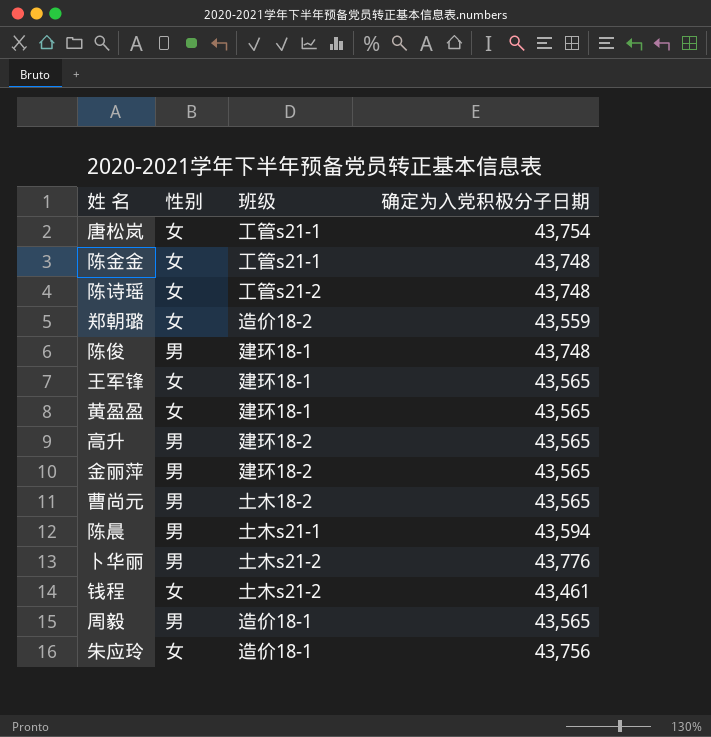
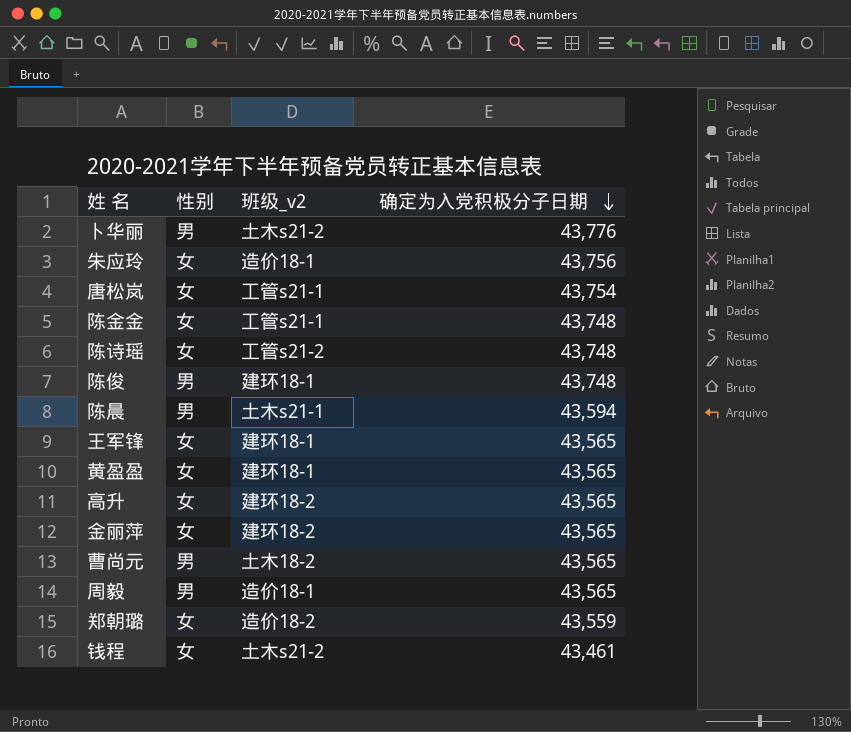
row order: none -> 确定为入党积极分子日期 descending
column name: 班级 -> 班级_v2
高升 | 性别: 男 -> 女
金丽萍 | 性别: 男 -> 女

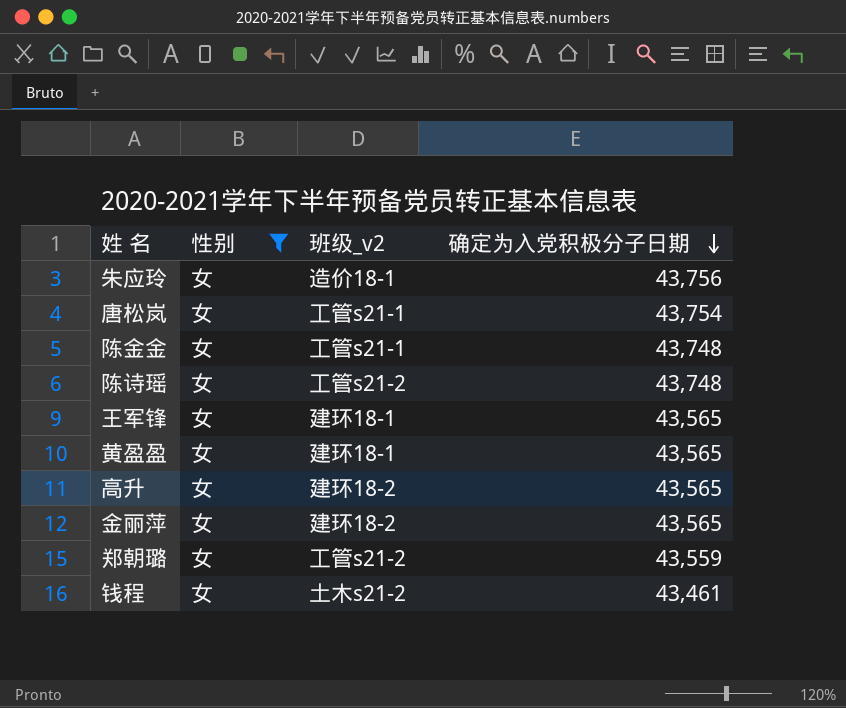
filter: none -> 性别 = 女
郑朝璐 | 班级_v2: 造价18-2 -> 工管s21-2

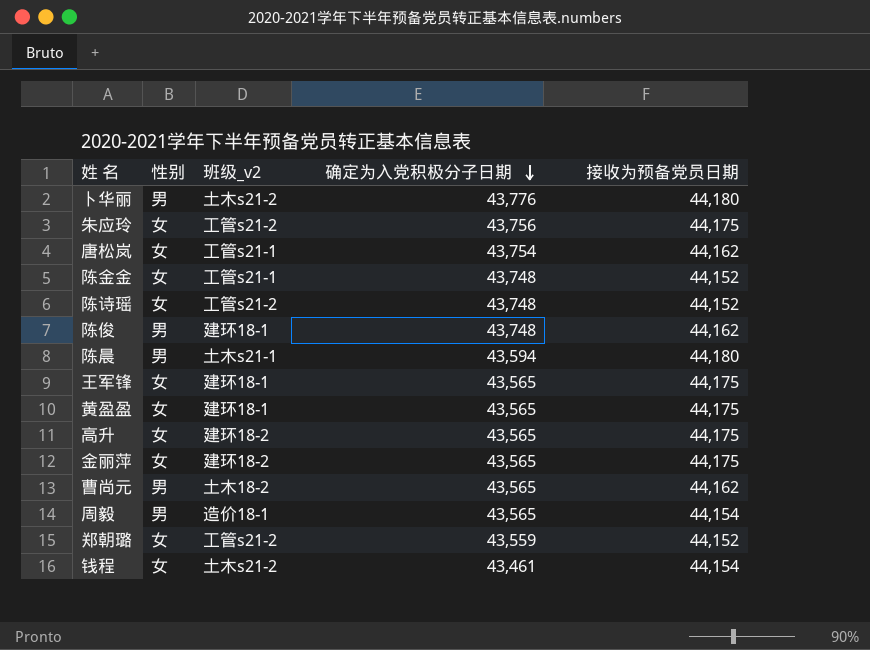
filter: 性别 = 女 -> none
column 接收为预备党员日期 | position: none -> 5
朱应玲 | 班级_v2: 造价18-1 -> 工管s21-2

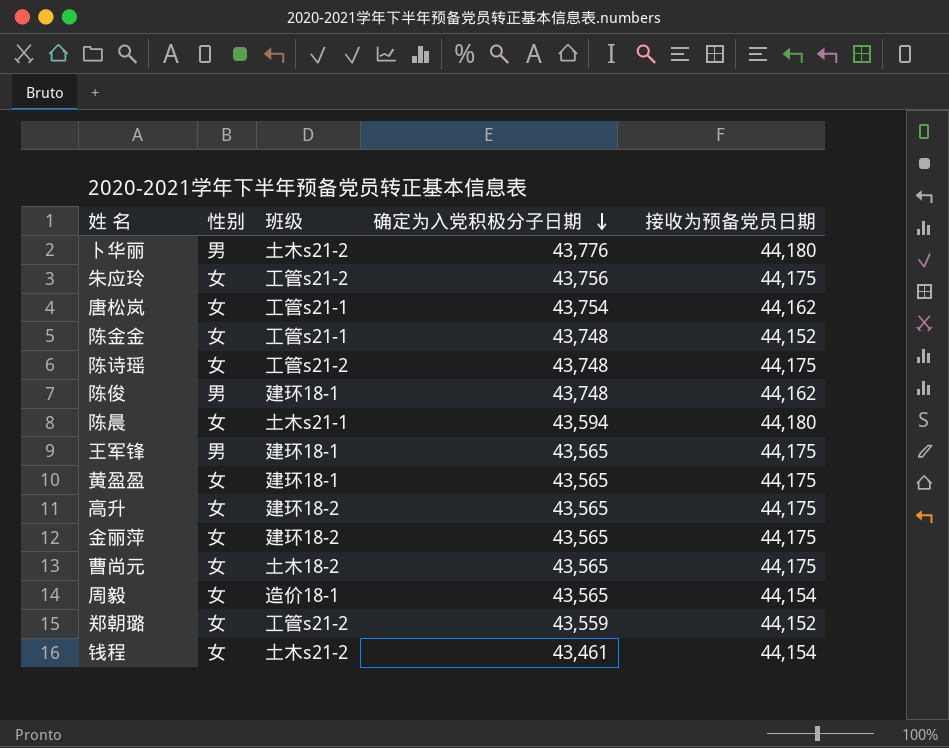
column name: 班级_v2 -> 班级
陈诗瑶 | 接收为预备党员日期: 44,152 -> 44,175
陈晨 | 性别: 男 -> 女
王军锋 | 性别: 女 -> 男
曹尚元 | 性别: 男 -> 女
曹尚元 | 接收为预备党员日期: 44,162 -> 44,175
周毅 | 性别: 男 -> 女

